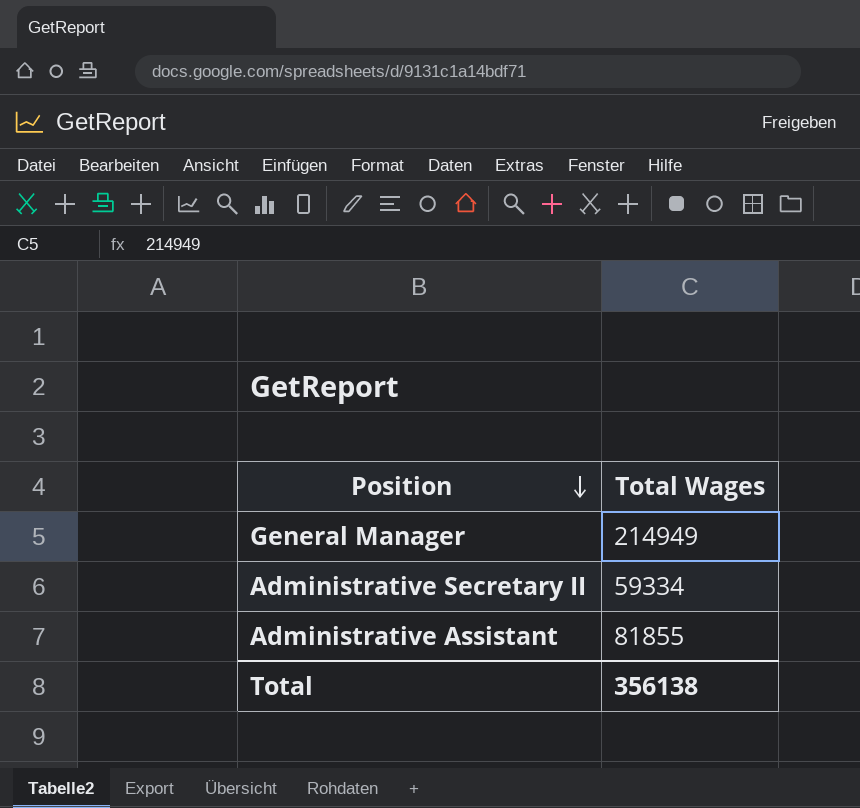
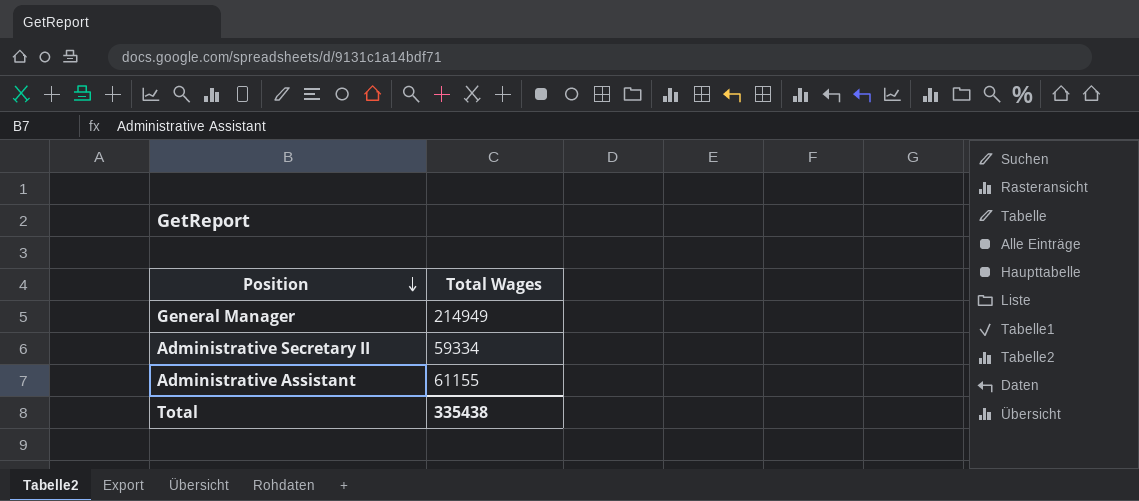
Administrative Assistant | Total Wages: 81855 -> 61155
Total | Total Wages: 356138 -> 335438

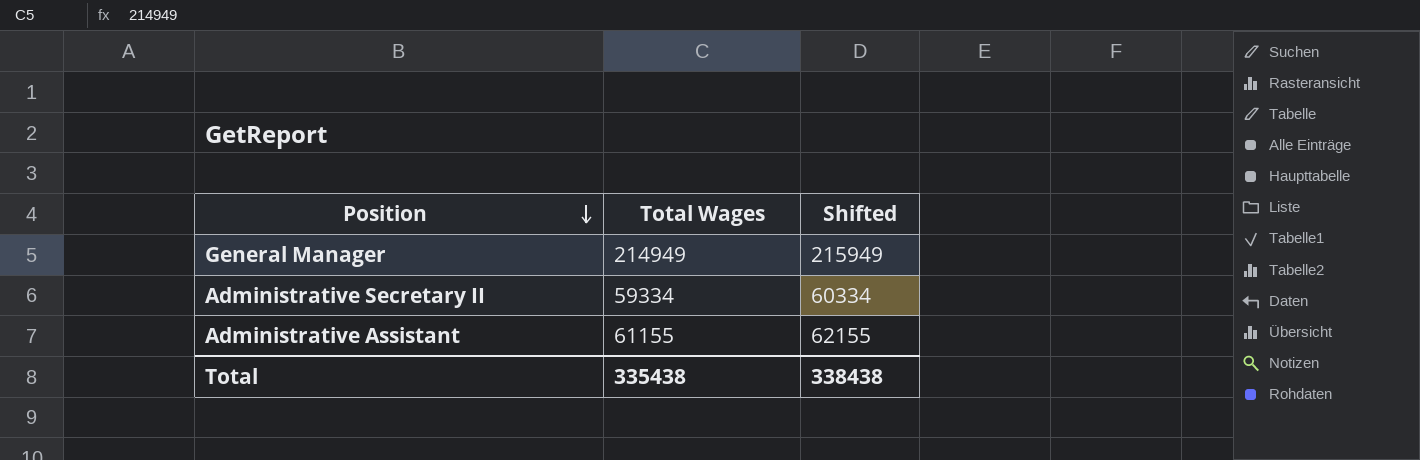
column Shifted | formula: none -> [Total Wages] + 1000

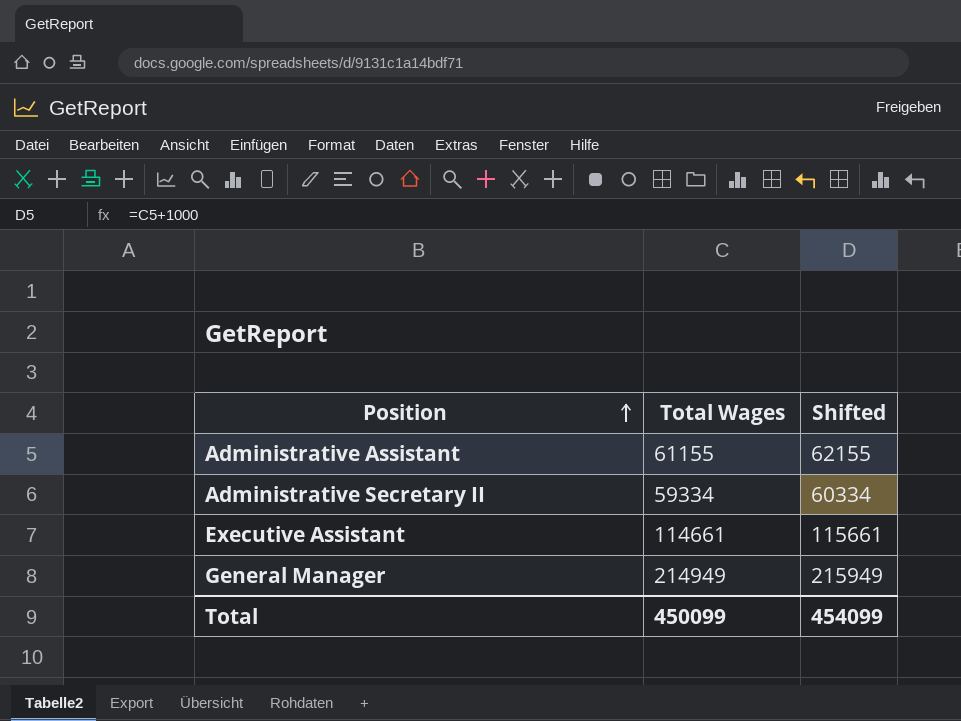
row order: Position descending -> Position ascending
row Executive Assistant: none -> 114661 | 115661
Total | Total Wages: 335438 -> 450099
Total | Shifted: 338438 -> 454099

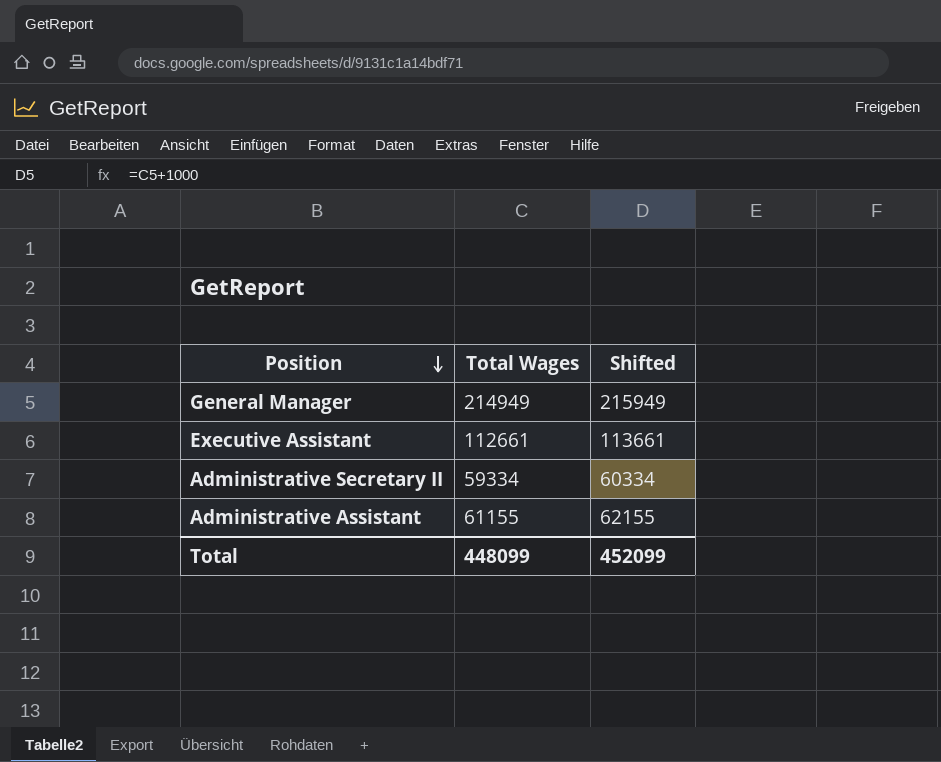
row order: Position ascending -> Position descending
Executive Assistant | Total Wages: 114661 -> 112661
Executive Assistant | Shifted: 115661 -> 113661
Total | Total Wages: 450099 -> 448099
Total | Shifted: 454099 -> 452099

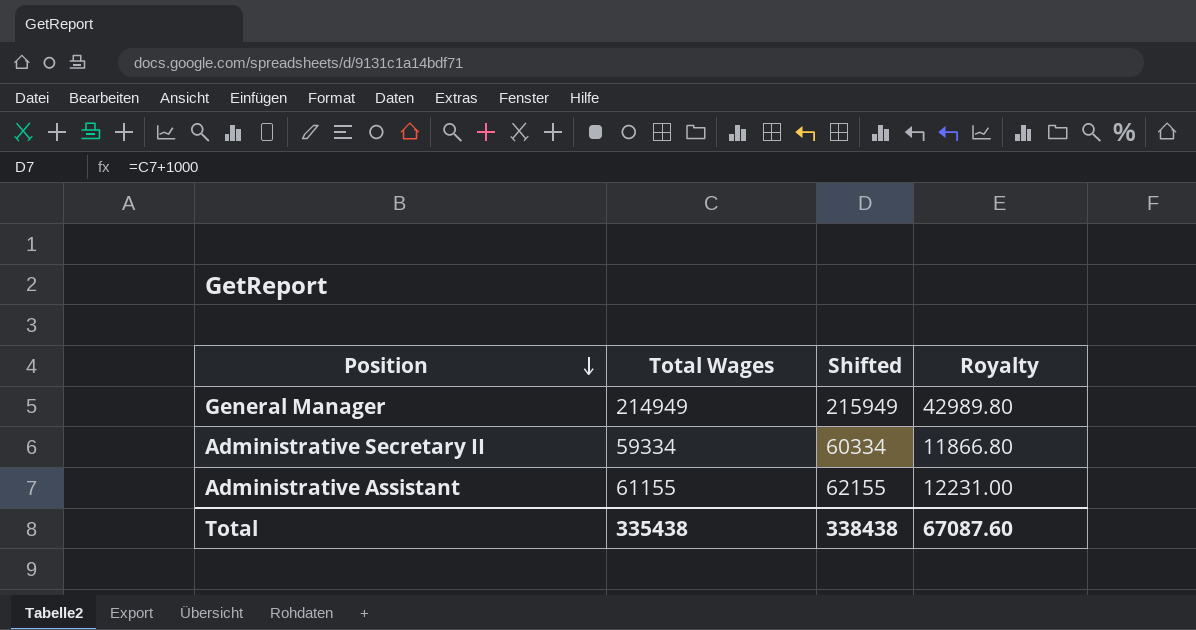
column Royalty | formula: none -> [Total Wages] * 0.2
row Executive Assistant: 112661 | 113661 -> none
Total | Total Wages: 448099 -> 335438
Total | Shifted: 452099 -> 338438

